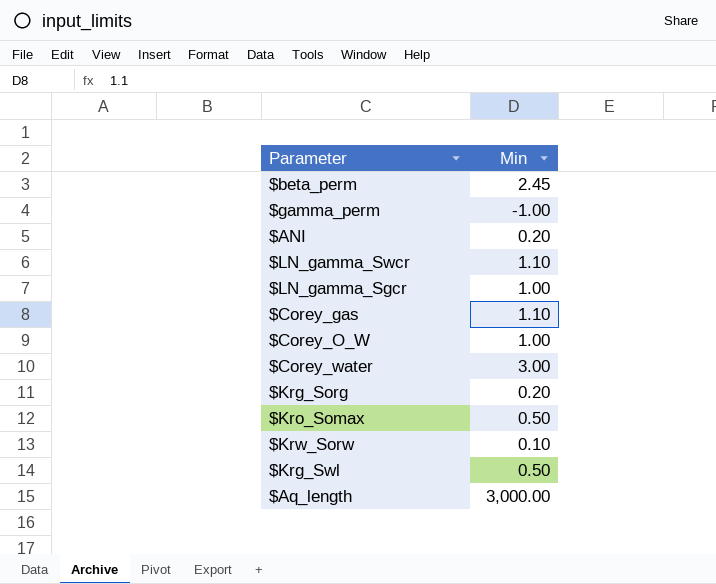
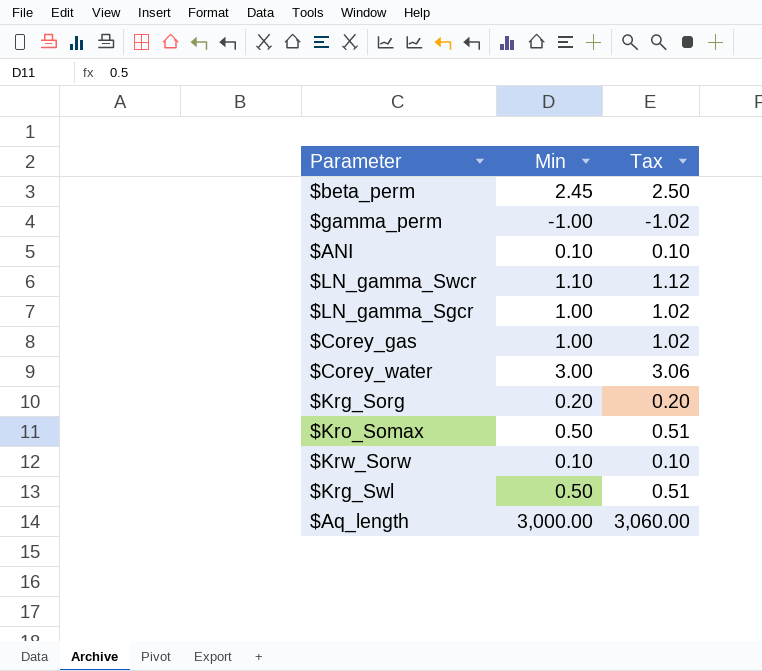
column Tax | formula: none -> [Min] * 1.02
row $Corey_O_W: 1.00 -> none
$ANI | Min: 0.20 -> 0.10
$Corey_gas | Min: 1.10 -> 1.00

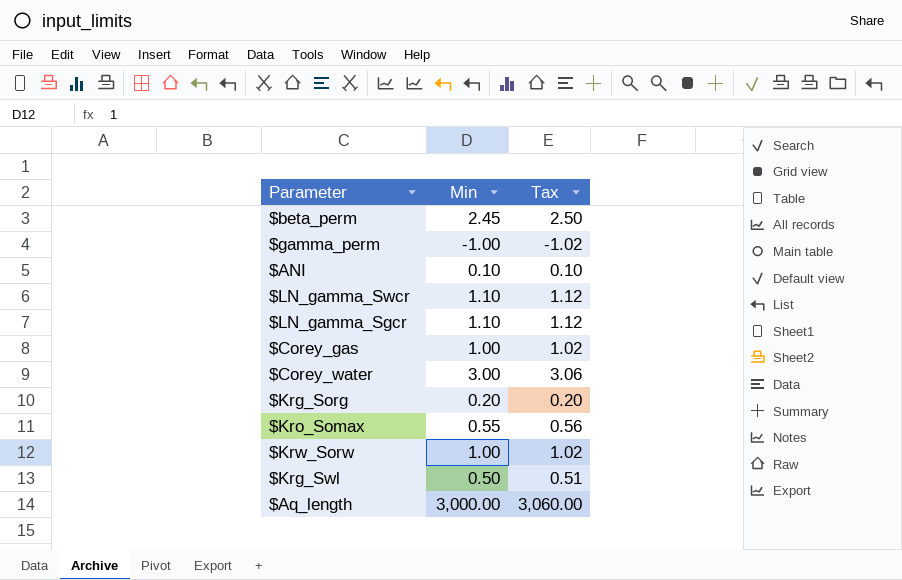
$LN_gamma_Sgcr | Min: 1.00 -> 1.10
$LN_gamma_Sgcr | Tax: 1.02 -> 1.12
$Kro_Somax | Min: 0.50 -> 0.55
$Kro_Somax | Tax: 0.51 -> 0.56
$Krw_Sorw | Min: 0.10 -> 1.00
$Krw_Sorw | Tax: 0.10 -> 1.02

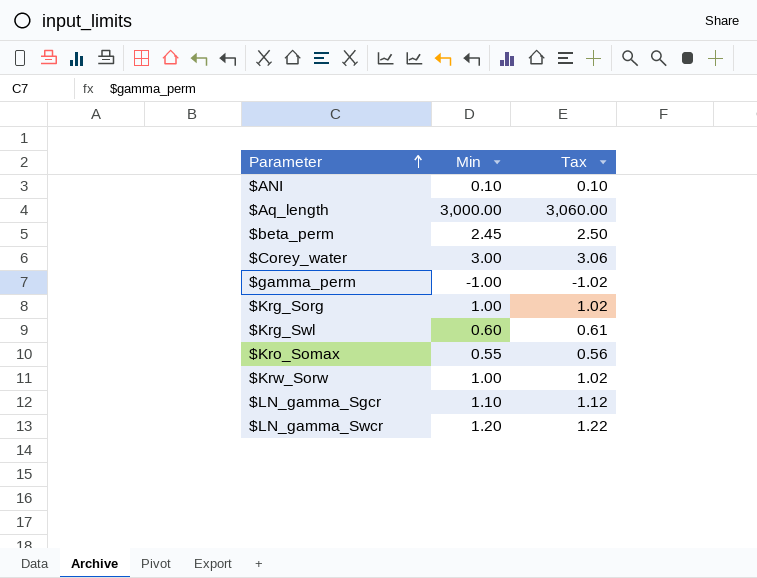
row order: none -> Parameter ascending
row $Corey_gas: 1.00 | 1.02 -> none
$Krg_Sorg | Min: 0.20 -> 1.00
$Krg_Sorg | Tax: 0.20 -> 1.02
$Krg_Swl | Min: 0.50 -> 0.60
$Krg_Swl | Tax: 0.51 -> 0.61
$LN_gamma_Swcr | Min: 1.10 -> 1.20
$LN_gamma_Swcr | Tax: 1.12 -> 1.22

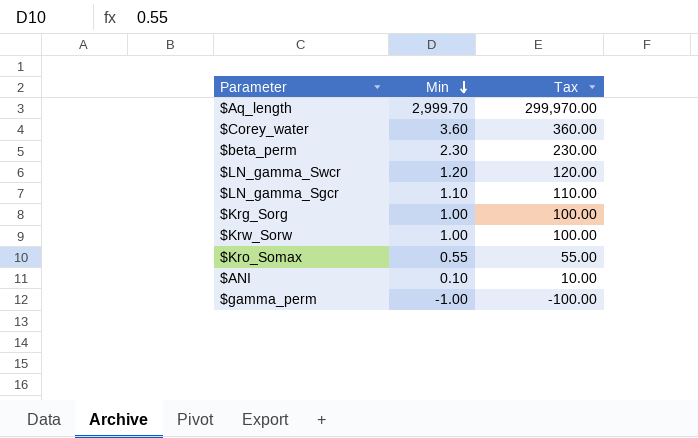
row order: Parameter ascending -> Min descending
column Tax | formula: [Min] * 1.02 -> [Min] * 100
row $Krg_Swl: 0.60 | 0.61 -> none
$Aq_length | Min: 3,000.00 -> 2,999.70
$Corey_water | Min: 3.00 -> 3.60
$beta_perm | Min: 2.45 -> 2.30

